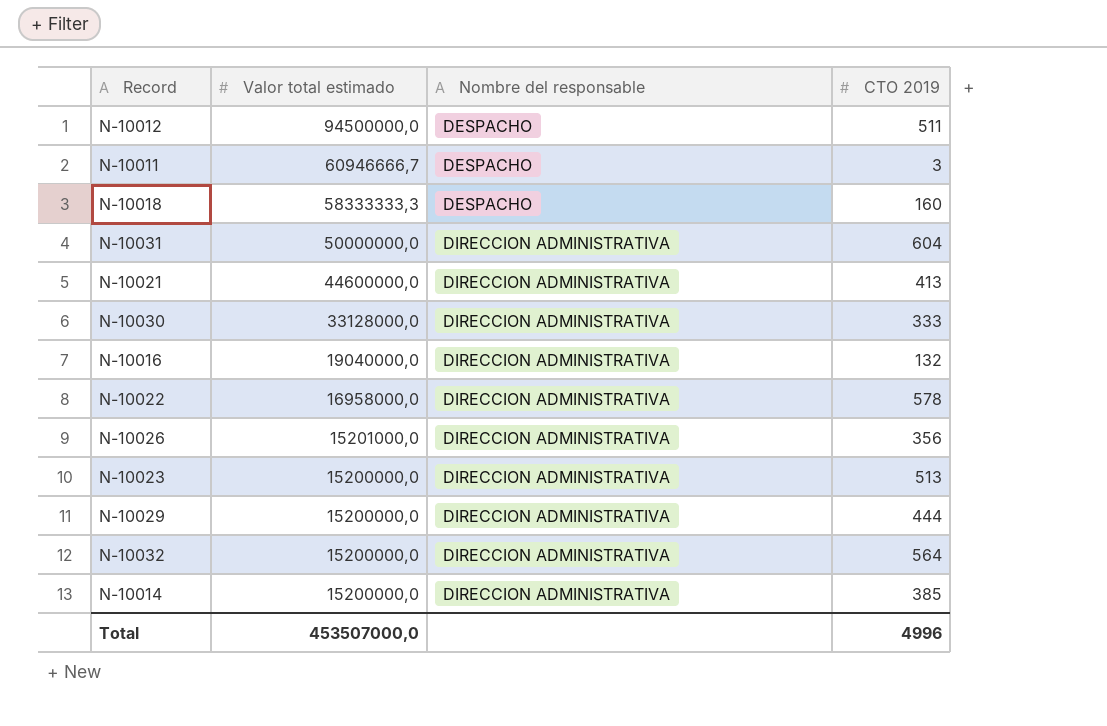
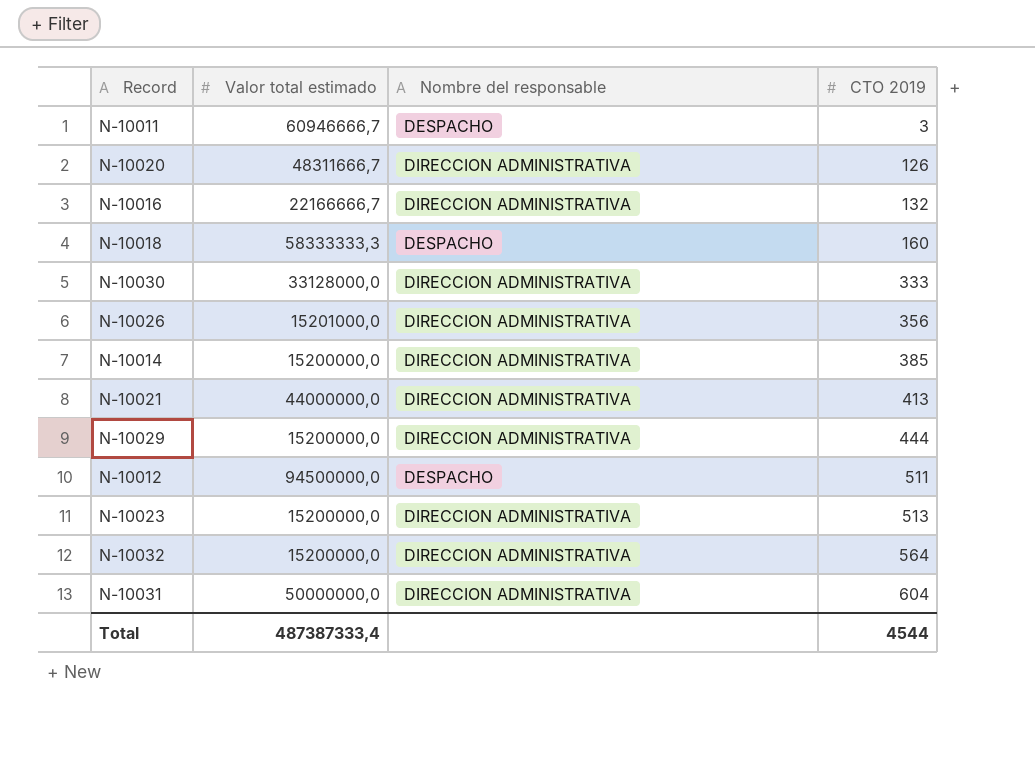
row order: Valor total estimado descending -> CTO 2019 ascending
row N-10022: 16958000,0 | DIRECCION ADMINISTRATIVA | 578 -> none
row N-10020: none -> 48311666,7 | DIRECCION ADMINISTRATIVA | 126
N-10016 | Valor total estimado: 19040000,0 -> 22166666,7
N-10021 | Valor total estimado: 44600000,0 -> 44000000,0
Total | Valor total estimado: 453507000,0 -> 487387333,4
Total | CTO 2019: 4996 -> 4544

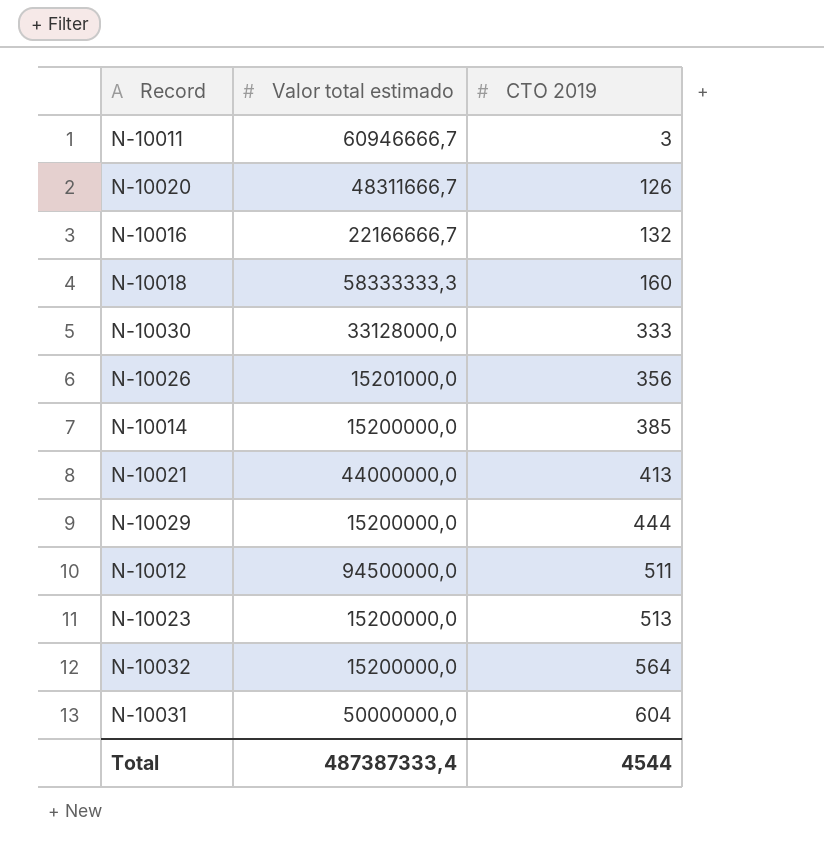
column Nombre del responsable | position: 3 -> none

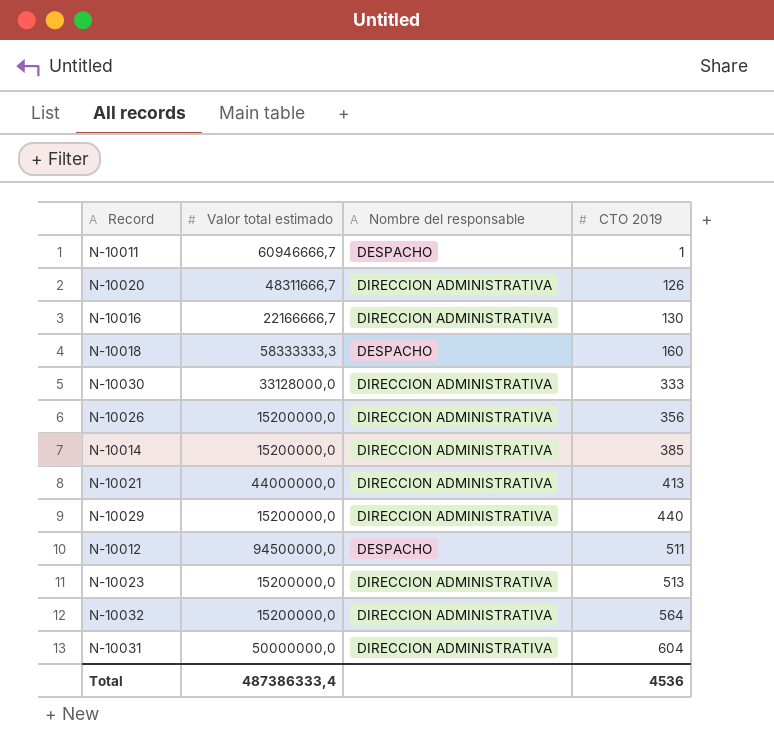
column Nombre del responsable | position: none -> 3
N-10011 | CTO 2019: 3 -> 1
N-10016 | CTO 2019: 132 -> 130
N-10026 | Valor total estimado: 15201000,0 -> 15200000,0
N-10029 | CTO 2019: 444 -> 440
Total | Valor total estimado: 487387333,4 -> 487386333,4
Total | CTO 2019: 4544 -> 4536

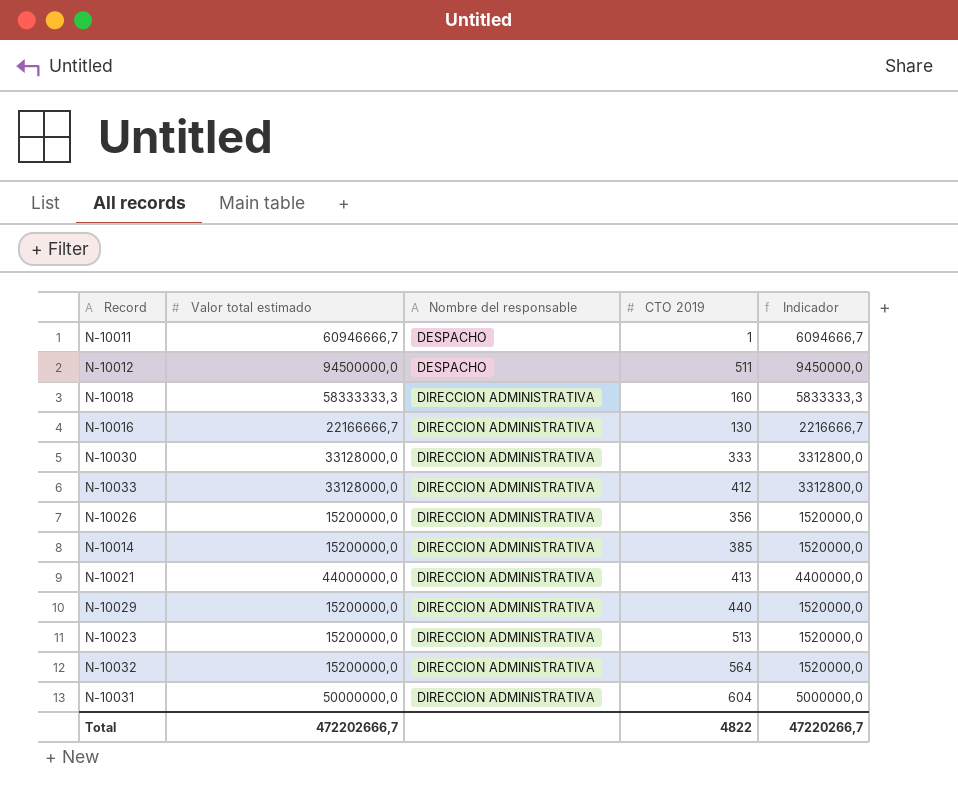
row order: CTO 2019 ascending -> Nombre del responsable ascending
column Indicador | formula: none -> [Valor total estimado] * 0,1
row N-10020: 48311666,7 | DIRECCION ADMINISTRATIVA | 126 -> none
N-10018 | Nombre del responsable: DESPACHO -> DIRECCION ADMINISTRATIVA
row N-10033: none -> 33128000,0 | DIRECCION ADMINISTRATIVA | 412 | 3312800,0
Total | Valor total estimado: 487386333,4 -> 472202666,7
Total | CTO 2019: 4536 -> 4822

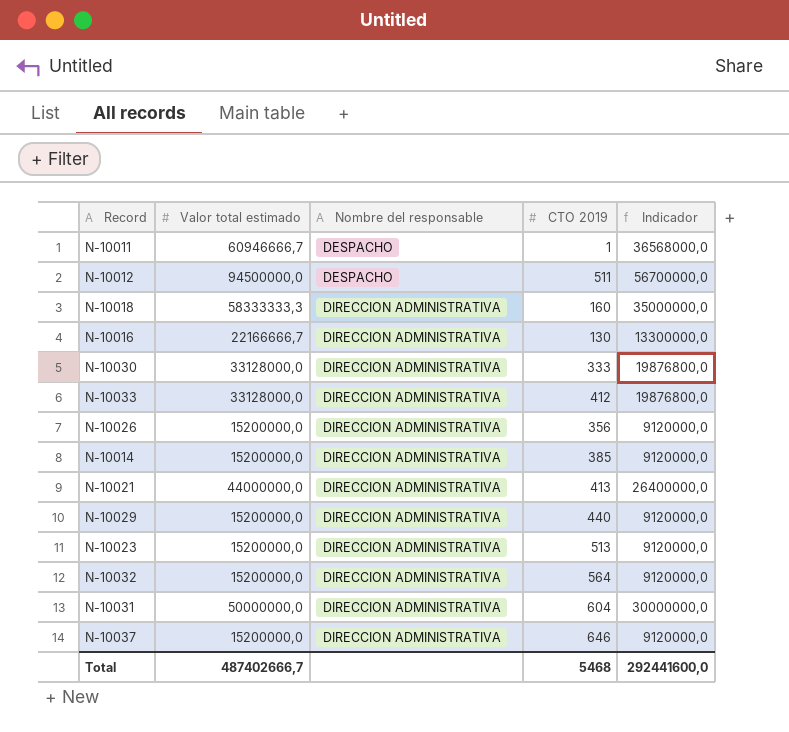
column Indicador | formula: [Valor total estimado] * 0,1 -> [Valor total estimado] * 0,6
row N-10037: none -> 15200000,0 | DIRECCION ADMINISTRATIVA | 646 | 9120000,0
Total | Valor total estimado: 472202666,7 -> 487402666,7
Total | CTO 2019: 4822 -> 5468
Total | Indicador: 47220266,7 -> 292441600,0

